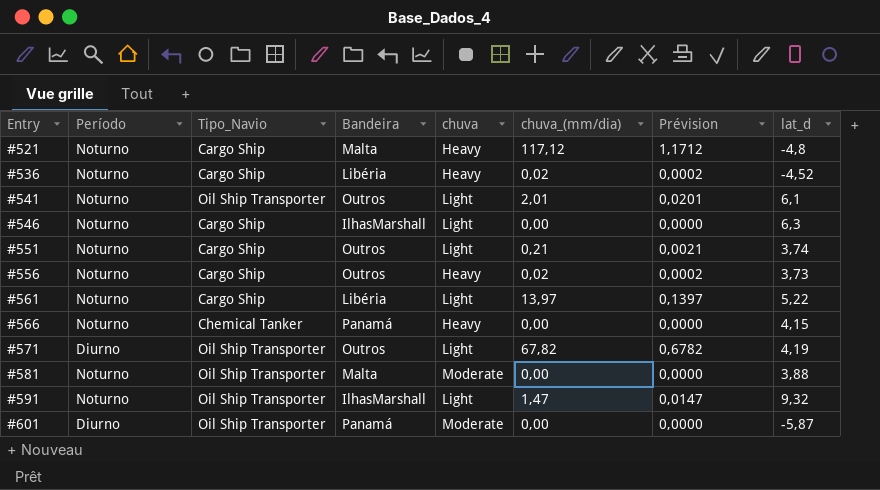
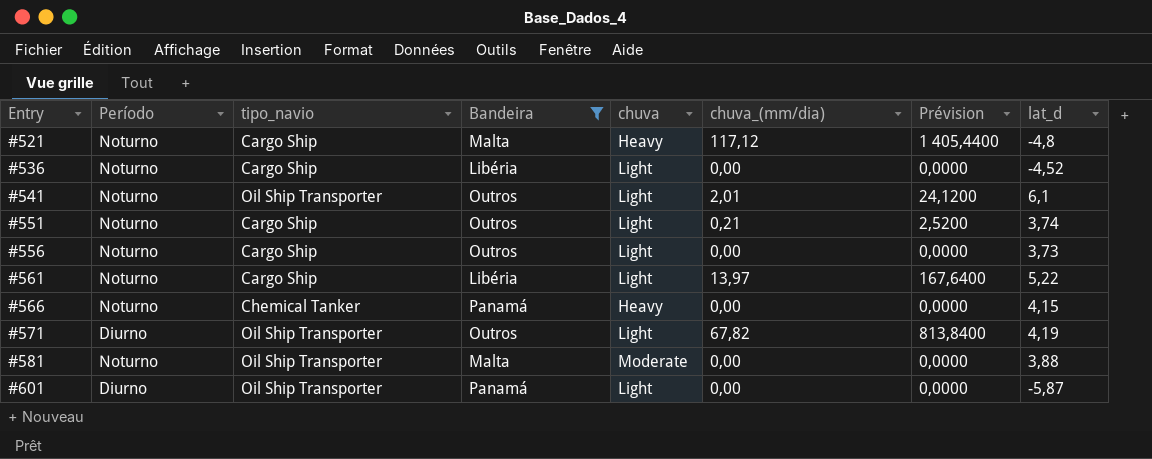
filter: none -> Bandeira != IlhasMarshall
column name: Tipo_Navio -> tipo_navio
column Prévision | formula: [chuva_(mm/dia)] * 0,01 -> [chuva_(mm/dia)] * 12
#536 | chuva: Heavy -> Light
#536 | chuva_(mm/dia): 0,02 -> 0,00
#556 | chuva: Heavy -> Light
#556 | chuva_(mm/dia): 0,02 -> 0,00
#601 | chuva: Moderate -> Light

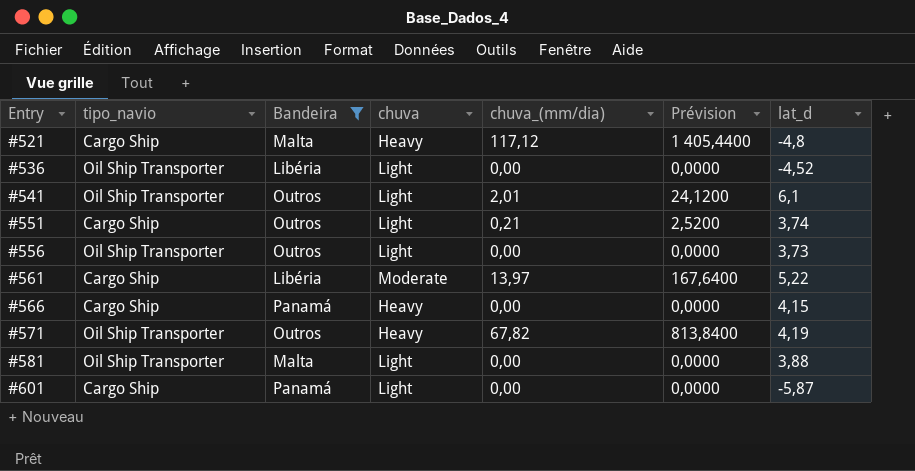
column Período | position: 2 -> none
#536 | tipo_navio: Cargo Ship -> Oil Ship Transporter
#556 | tipo_navio: Cargo Ship -> Oil Ship Transporter
#561 | chuva: Light -> Moderate
#566 | tipo_navio: Chemical Tanker -> Cargo Ship
#571 | chuva: Light -> Heavy
#581 | chuva: Moderate -> Light
#601 | tipo_navio: Oil Ship Transporter -> Cargo Ship

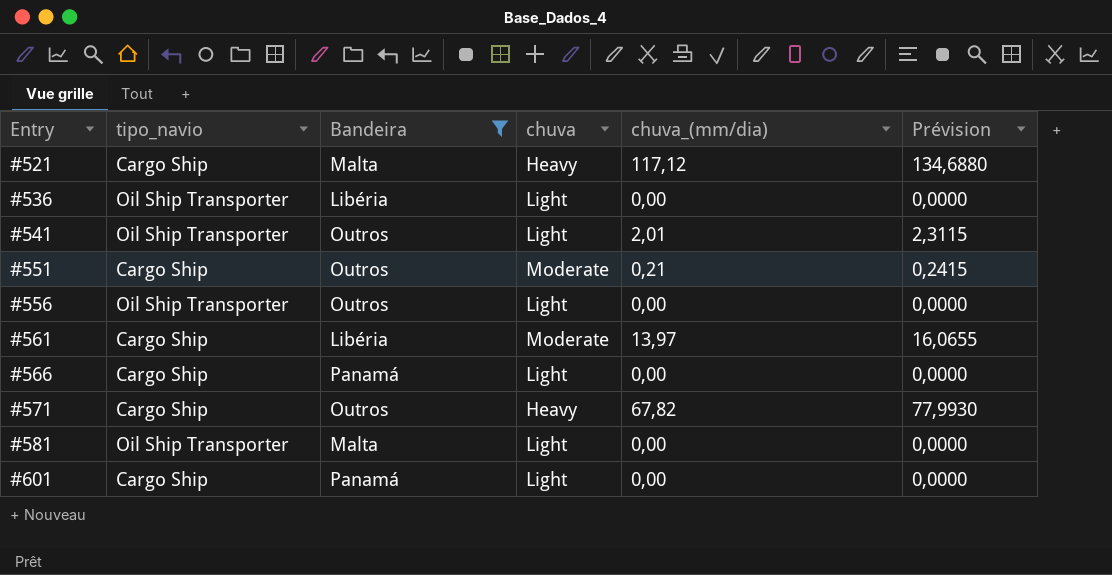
column lat_d | position: 7 -> none
column Prévision | formula: [chuva_(mm/dia)] * 12 -> [chuva_(mm/dia)] * 1,15
#551 | chuva: Light -> Moderate
#566 | chuva: Heavy -> Light
#571 | tipo_navio: Oil Ship Transporter -> Cargo Ship

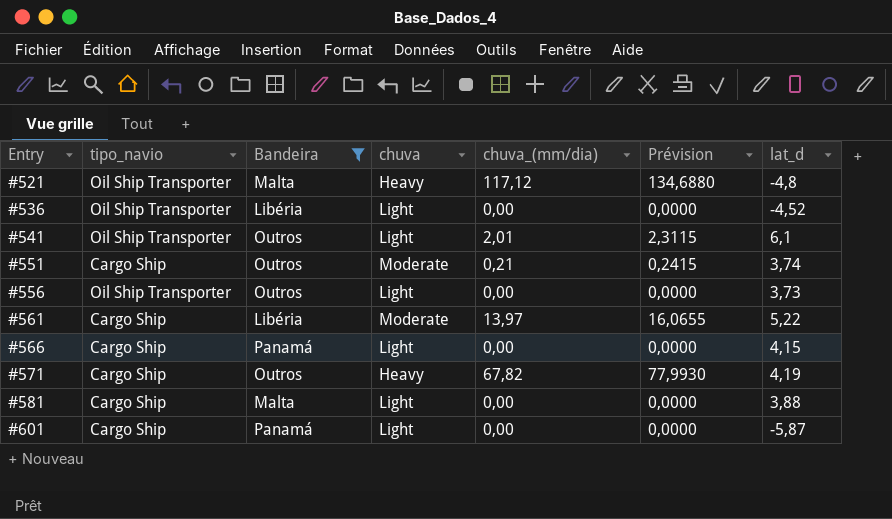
column lat_d | position: none -> 7
#521 | tipo_navio: Cargo Ship -> Oil Ship Transporter
#581 | tipo_navio: Oil Ship Transporter -> Cargo Ship

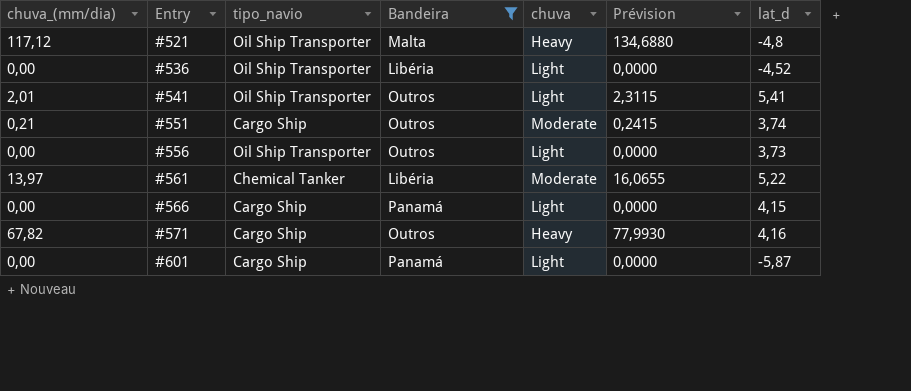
column chuva_(mm/dia) | position: 5 -> 1
row #581: Cargo Ship | Malta | Light | 0,00 | 0,0000 | 3,88 -> none
#541 | lat_d: 6,1 -> 5,41
#561 | tipo_navio: Cargo Ship -> Chemical Tanker
#571 | lat_d: 4,19 -> 4,16

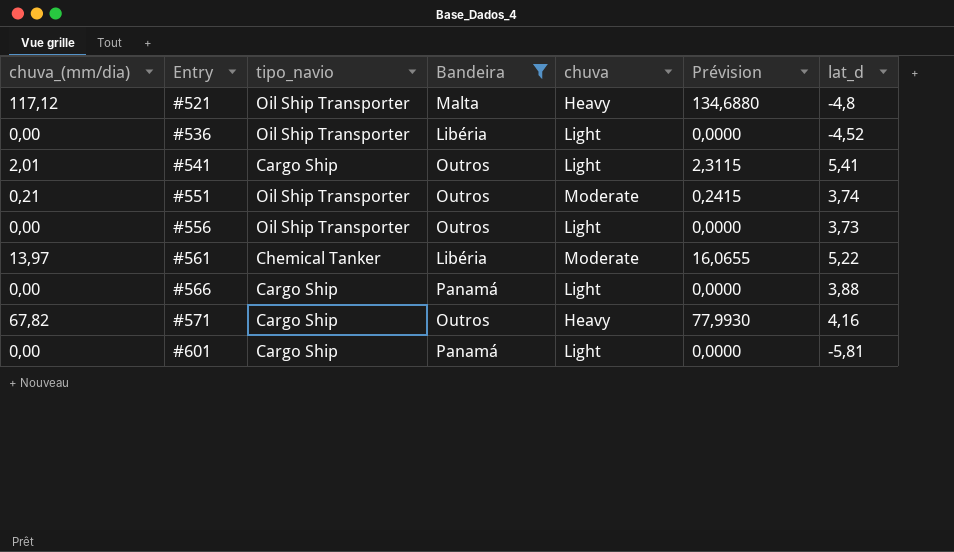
#541 | tipo_navio: Oil Ship Transporter -> Cargo Ship
#551 | tipo_navio: Cargo Ship -> Oil Ship Transporter
#566 | lat_d: 4,15 -> 3,88
#601 | lat_d: -5,87 -> -5,81

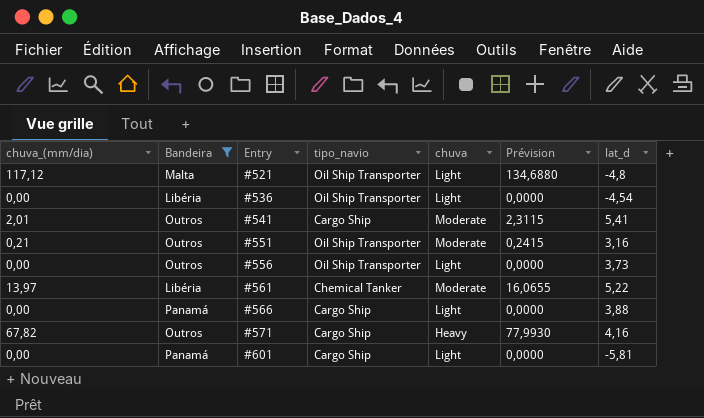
column Bandeira | position: 4 -> 2
#521 | chuva: Heavy -> Light
#536 | lat_d: -4,52 -> -4,54
#541 | chuva: Light -> Moderate
#551 | lat_d: 3,74 -> 3,16

